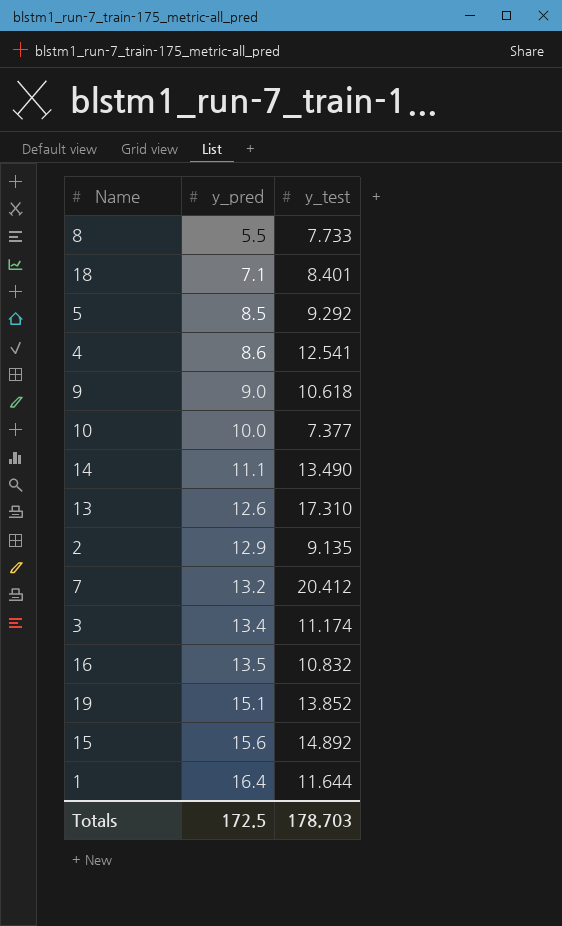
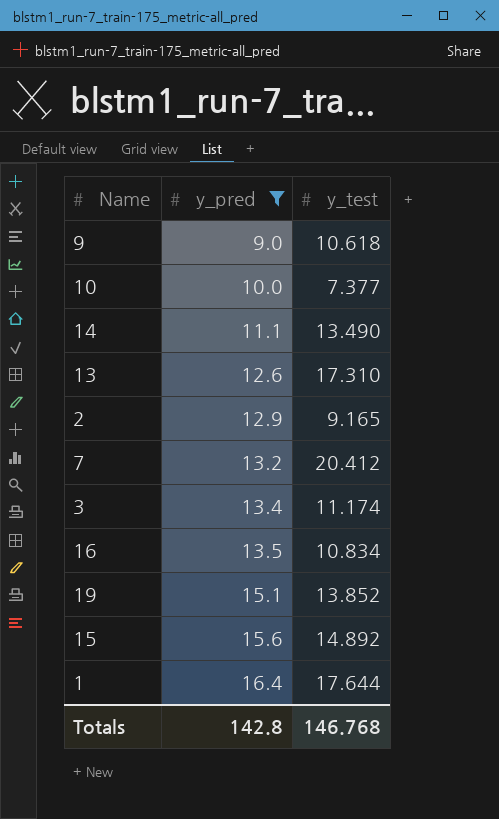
filter: none -> y_pred >= 9.0
2 | y_test: 9.135 -> 9.165
16 | y_test: 10.832 -> 10.834
1 | y_test: 11.644 -> 17.644
Totals | y_pred: 172.5 -> 142.8
Totals | y_test: 178.703 -> 146.768

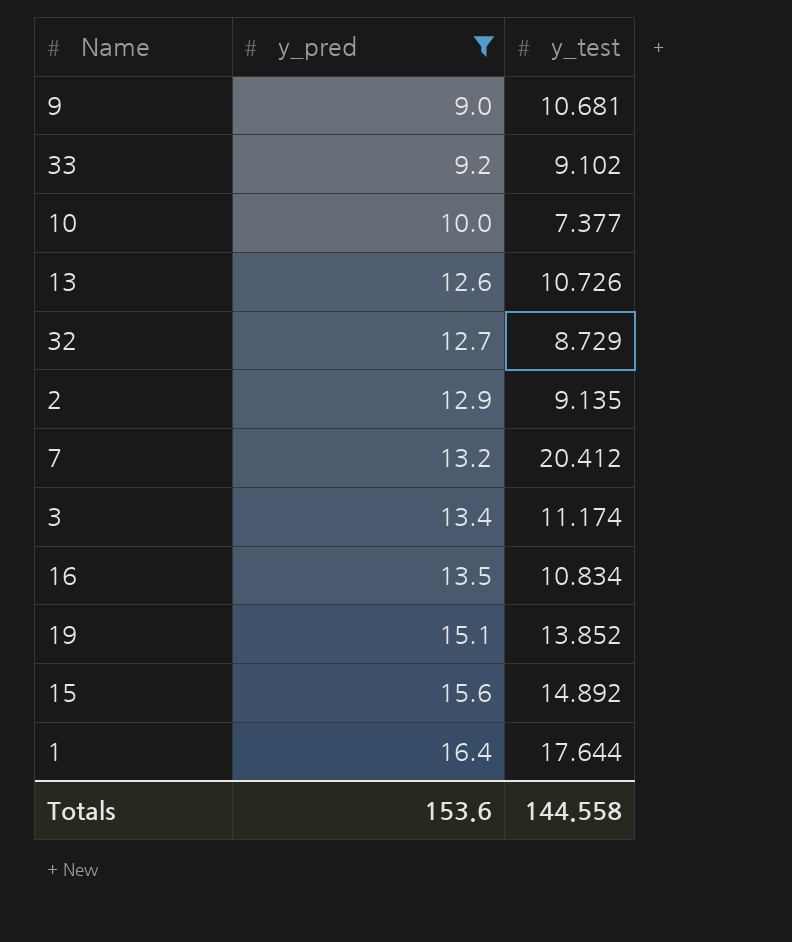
row 14: 11.1 | 13.490 -> none
9 | y_test: 10.618 -> 10.681
row 33: none -> 9.2 | 9.102
13 | y_test: 17.310 -> 10.726
row 32: none -> 12.7 | 8.729
2 | y_test: 9.165 -> 9.135
Totals | y_pred: 142.8 -> 153.6
Totals | y_test: 146.768 -> 144.558

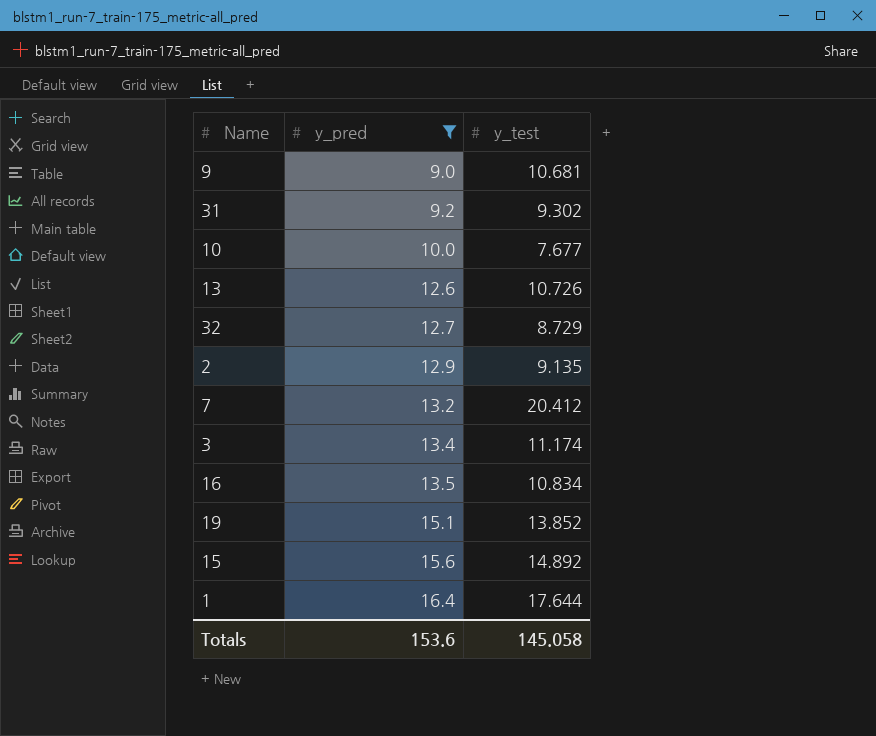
row 33: 9.2 | 9.102 -> none
row 31: none -> 9.2 | 9.302
10 | y_test: 7.377 -> 7.677
Totals | y_test: 144.558 -> 145.058

